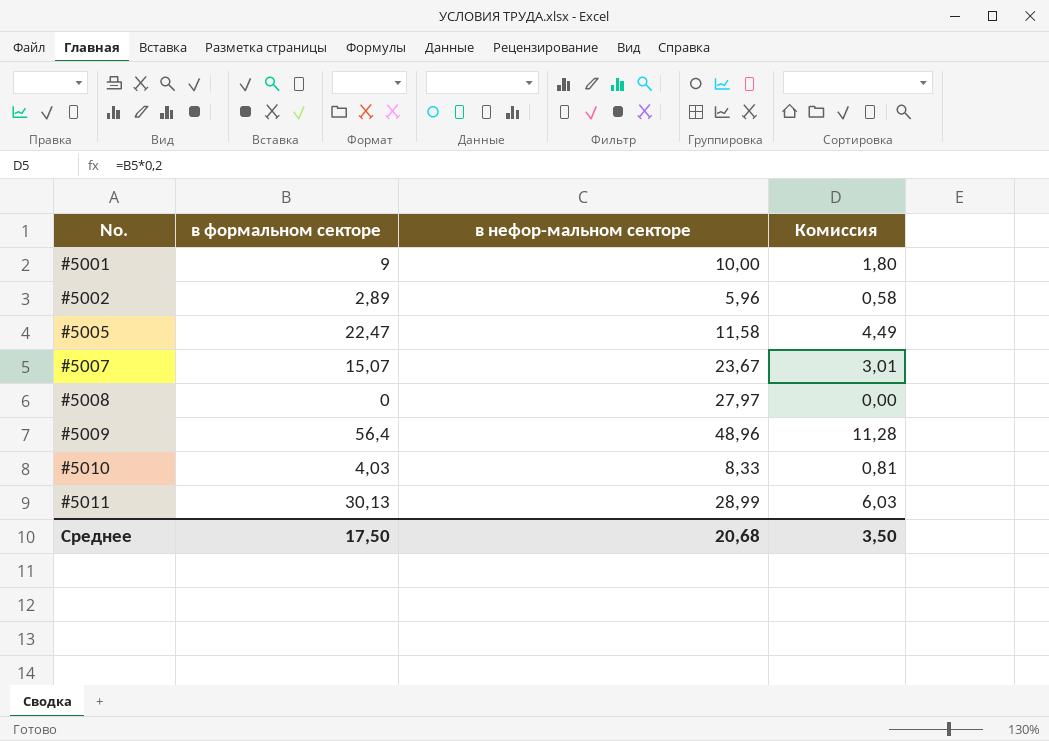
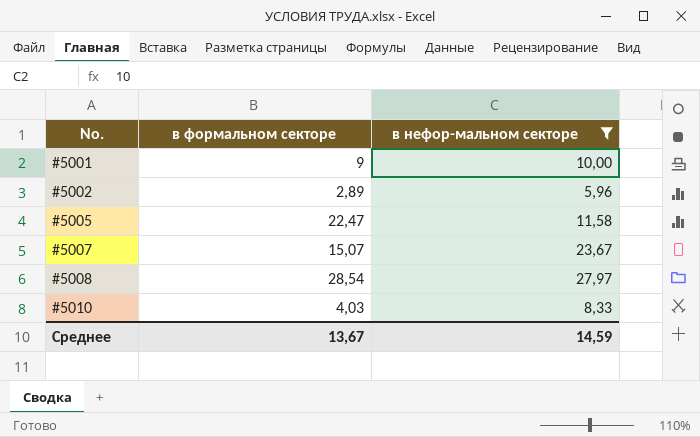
filter: none -> в нефор-мальном секторе <= 27,97
column Комиссия | formula: [в формальном секторе] * 0,2 -> none
#5008 | в формальном секторе: 0 -> 28,54
Среднее | в формальном секторе: 17,50 -> 13,67
Среднее | в нефор-мальном секторе: 20,68 -> 14,59

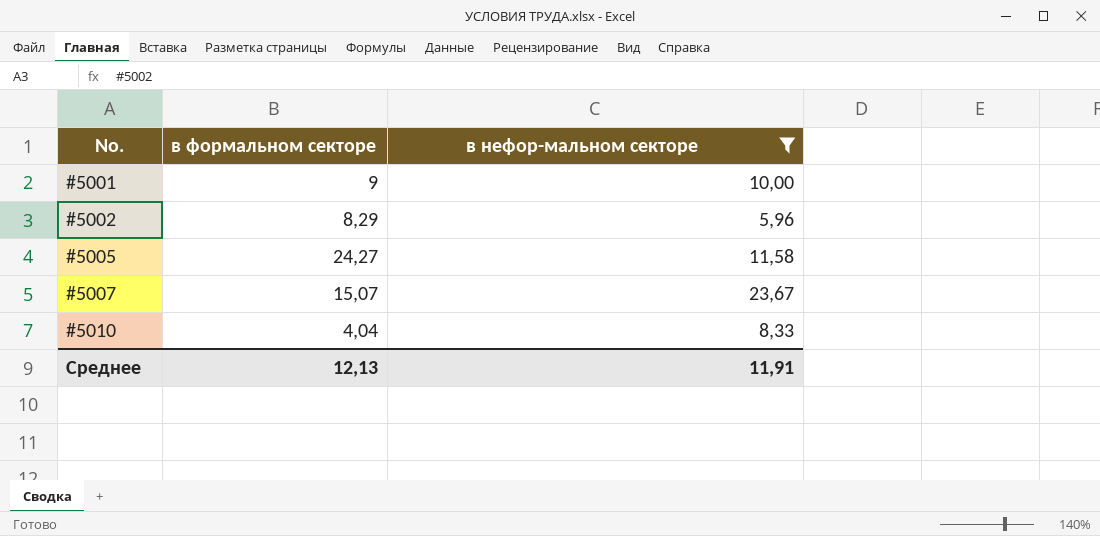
row #5008: 28,54 | 27,97 -> none
#5002 | в формальном секторе: 2,89 -> 8,29
#5005 | в формальном секторе: 22,47 -> 24,27
#5010 | в формальном секторе: 4,03 -> 4,04
Среднее | в формальном секторе: 13,67 -> 12,13
Среднее | в нефор-мальном секторе: 14,59 -> 11,91

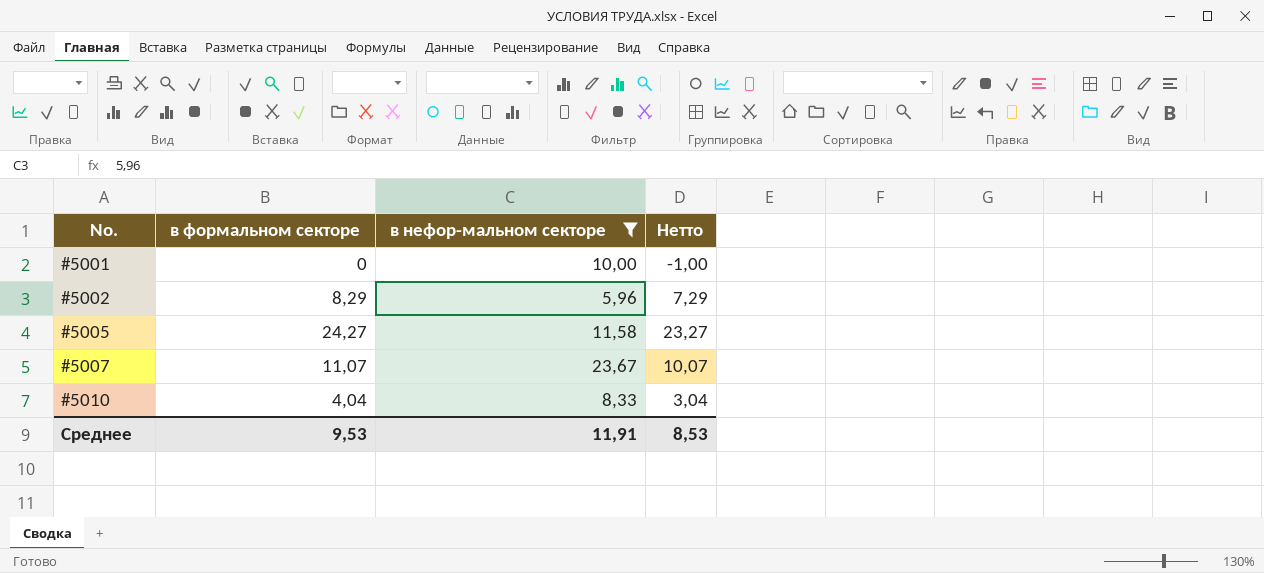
column Нетто | formula: none -> [в формальном секторе] - 1
#5001 | в формальном секторе: 9 -> 0
#5007 | в формальном секторе: 15,07 -> 11,07
Среднее | в формальном секторе: 12,13 -> 9,53

